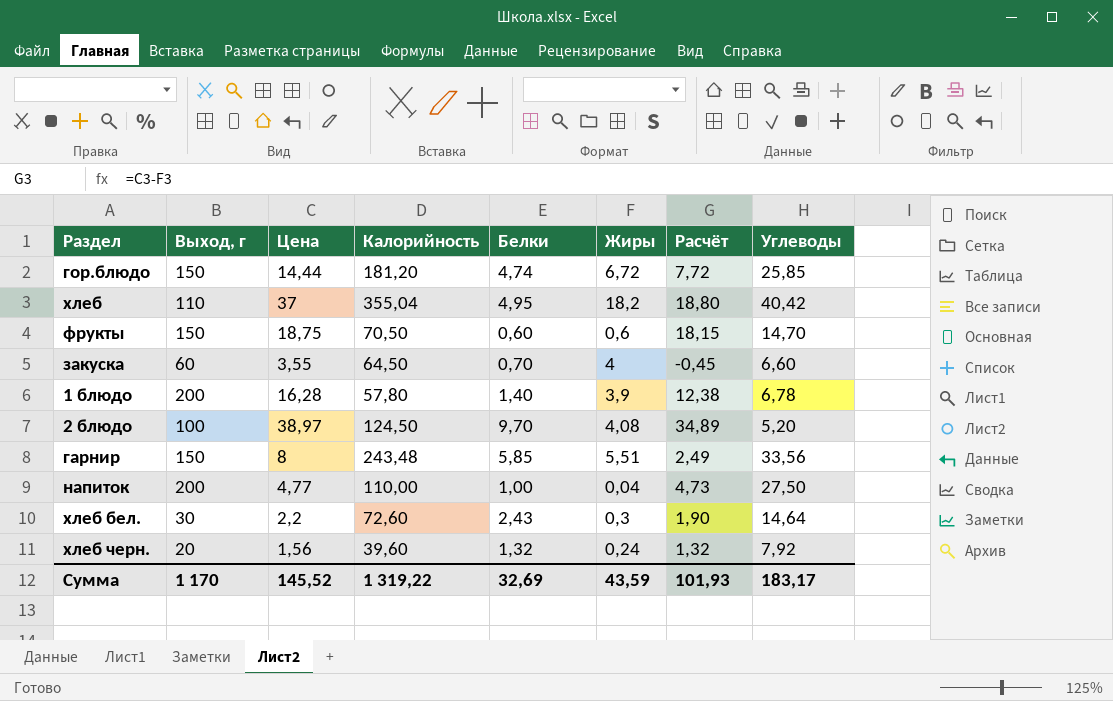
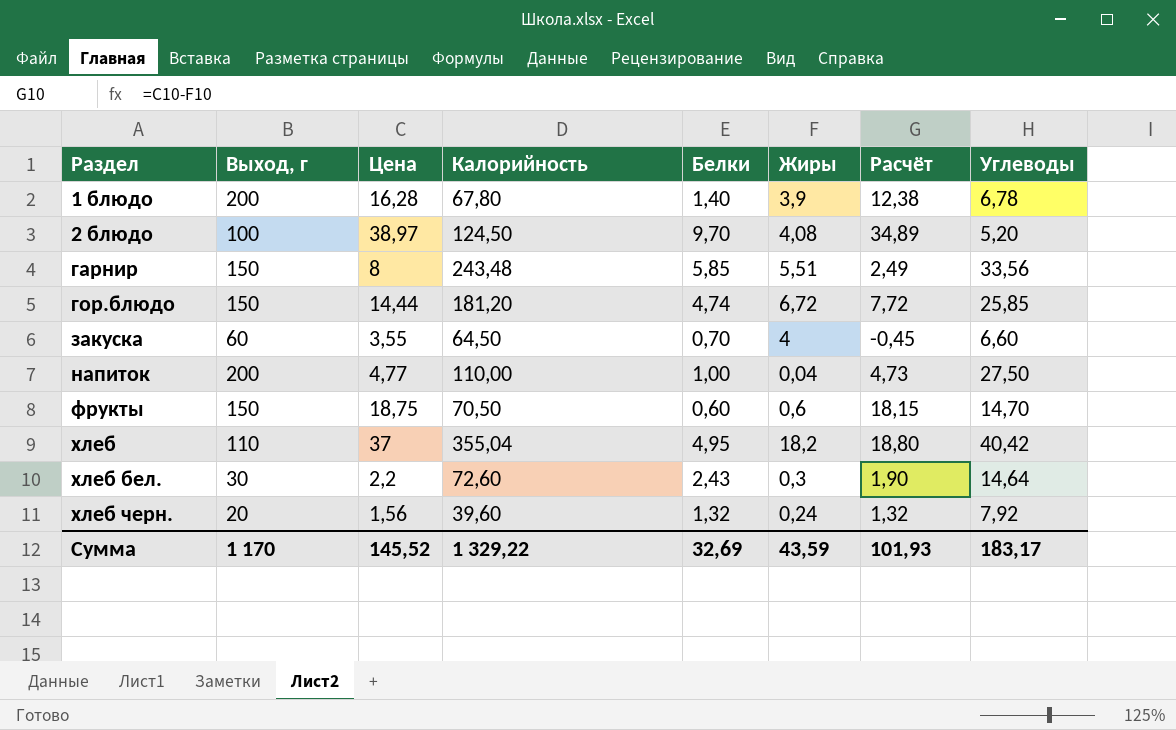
row order: none -> Раздел ascending
1 блюдо | Калорийность: 57,80 -> 67,80
Сумма | Калорийность: 1 319,22 -> 1 329,22

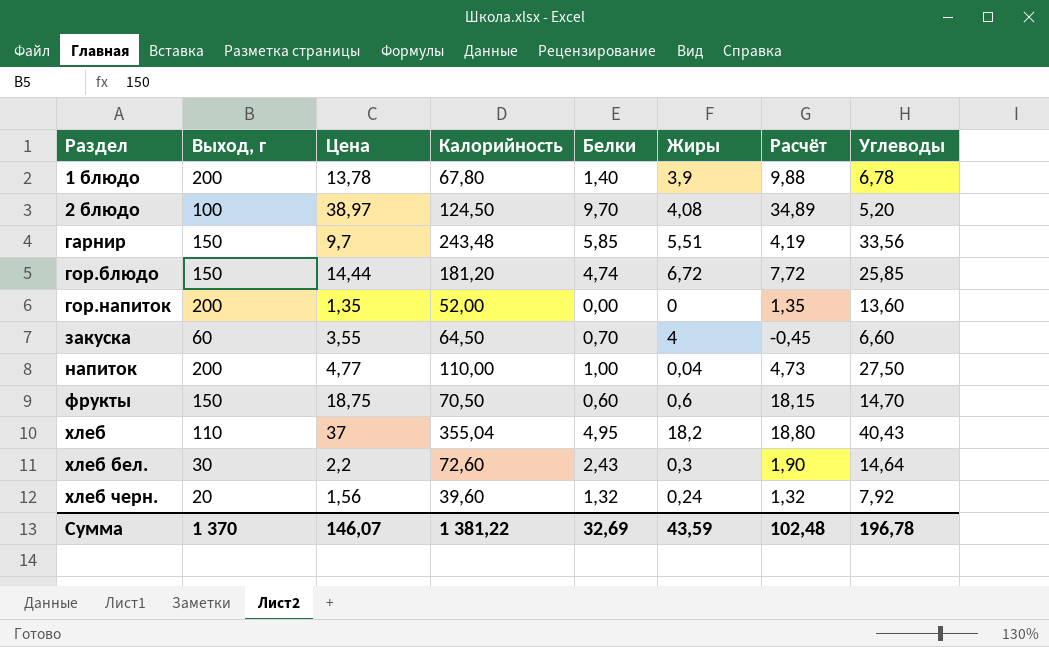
1 блюдо | Цена: 16,28 -> 13,78
1 блюдо | Расчёт: 12,38 -> 9,88
гарнир | Цена: 8 -> 9,7
гарнир | Расчёт: 2,49 -> 4,19
row гор.напиток: none -> 200 | 1,35 | 52,00 | 0,00 | 0 | 1,35 | 13,60
хлеб | Углеводы: 40,42 -> 40,43
Сумма | Выход, г: 1 170 -> 1 370
Сумма | Цена: 145,52 -> 146,07
Сумма | Калорийность: 1 329,22 -> 1 381,22
Сумма | Расчёт: 101,93 -> 102,48
Сумма | Углеводы: 183,17 -> 196,78

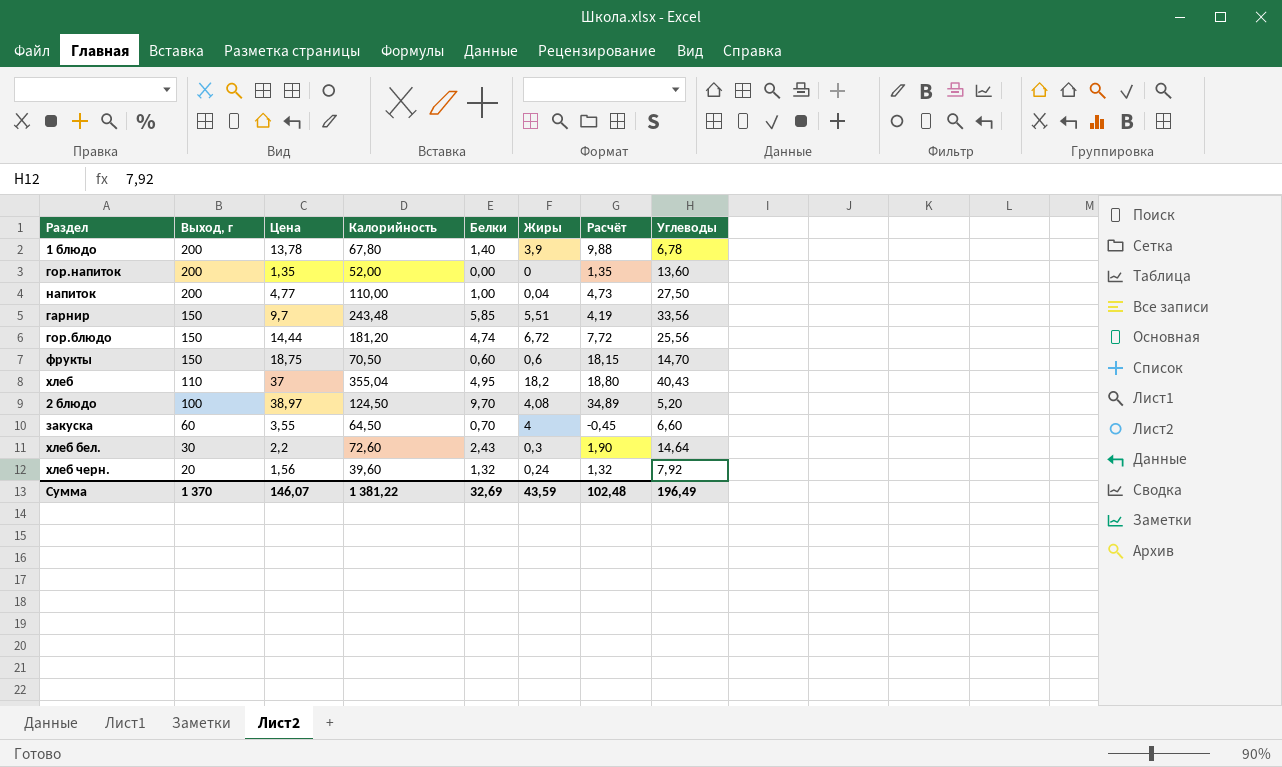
row order: Раздел ascending -> Выход, г descending
гор.блюдо | Углеводы: 25,85 -> 25,56
Сумма | Углеводы: 196,78 -> 196,49

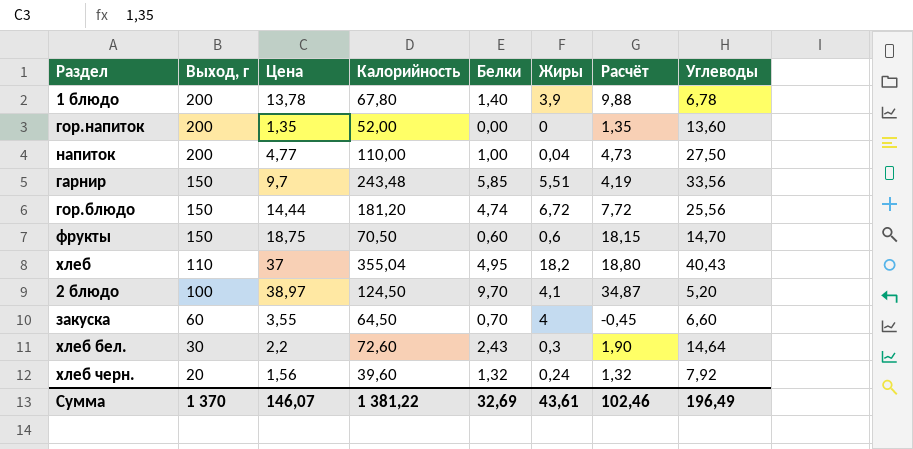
2 блюдо | Жиры: 4,08 -> 4,1
2 блюдо | Расчёт: 34,89 -> 34,87
Сумма | Жиры: 43,59 -> 43,61
Сумма | Расчёт: 102,48 -> 102,46

